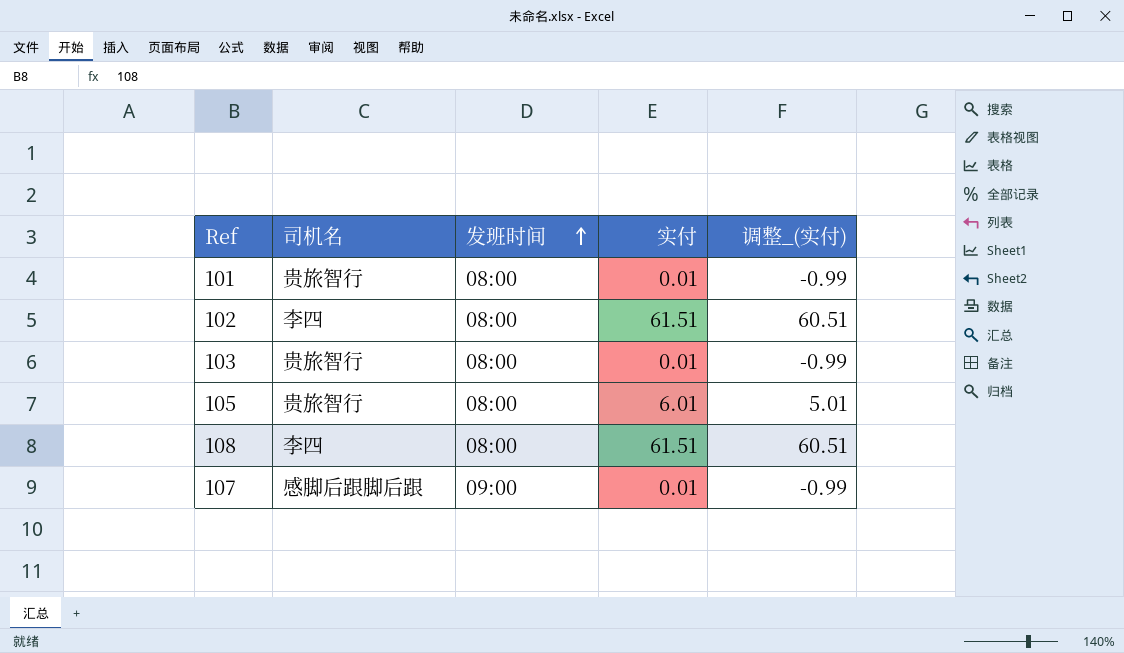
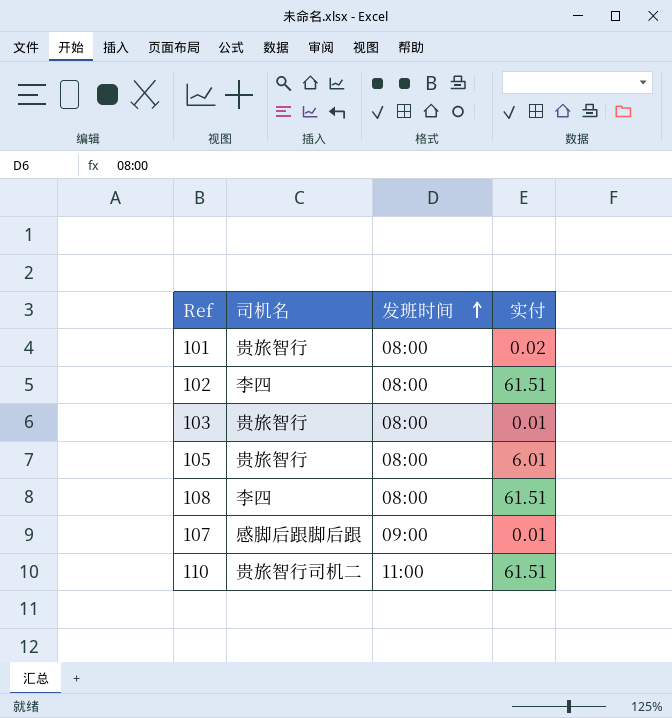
column 调整_(实付) | formula: [实付] - 1 -> none
101 | 实付: 0.01 -> 0.02
row 110: none -> 贵旅智行司机二 | 11:00 | 61.51

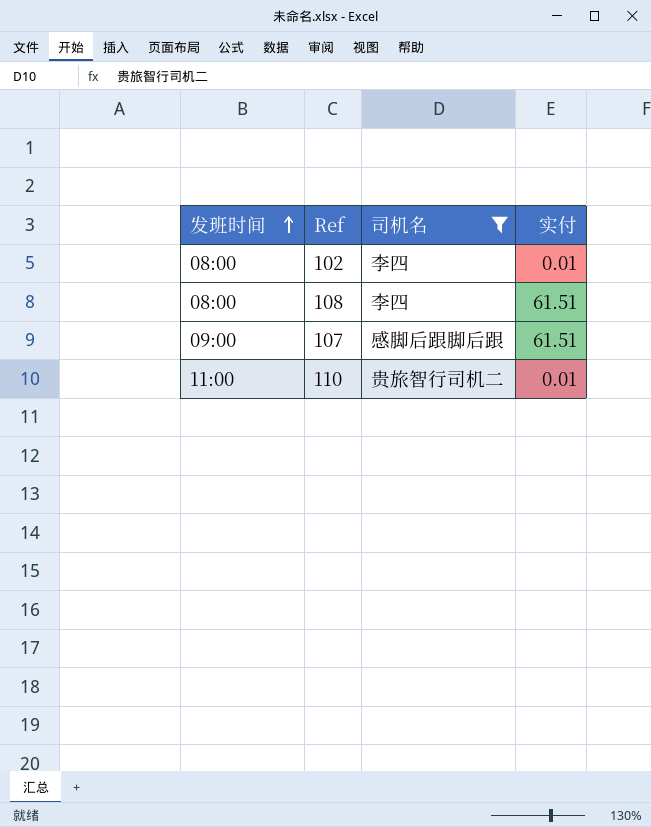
filter: none -> 司机名 != 贵旅智行
column 发班时间 | position: 3 -> 1
102 | 实付: 61.51 -> 0.01
107 | 实付: 0.01 -> 61.51
110 | 实付: 61.51 -> 0.01

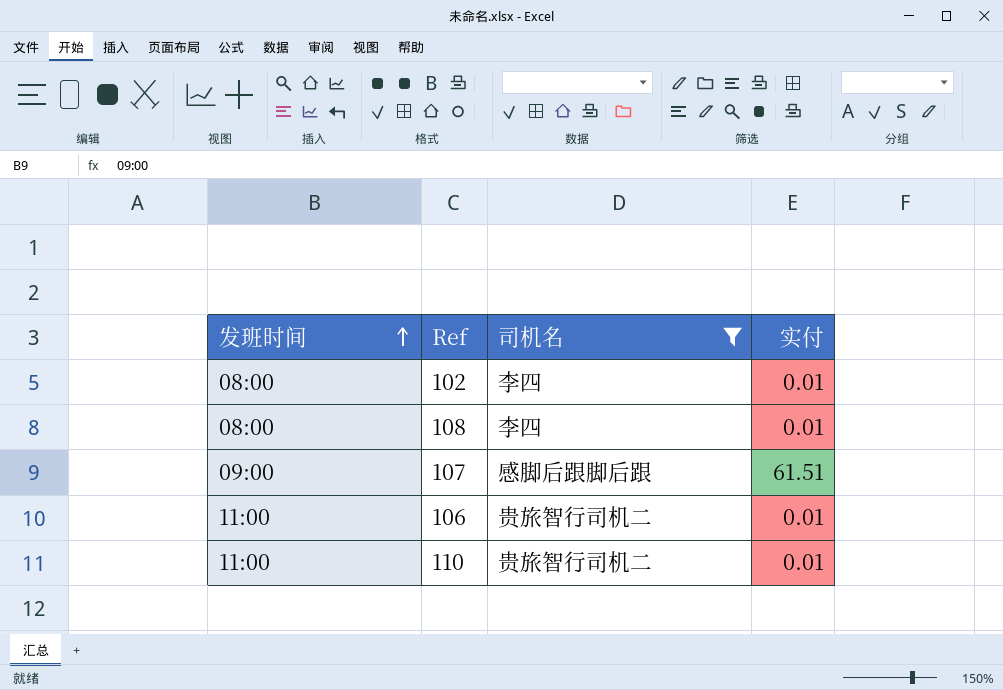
108 | 实付: 61.51 -> 0.01
row 106: none -> 11:00 | 贵旅智行司机二 | 0.01

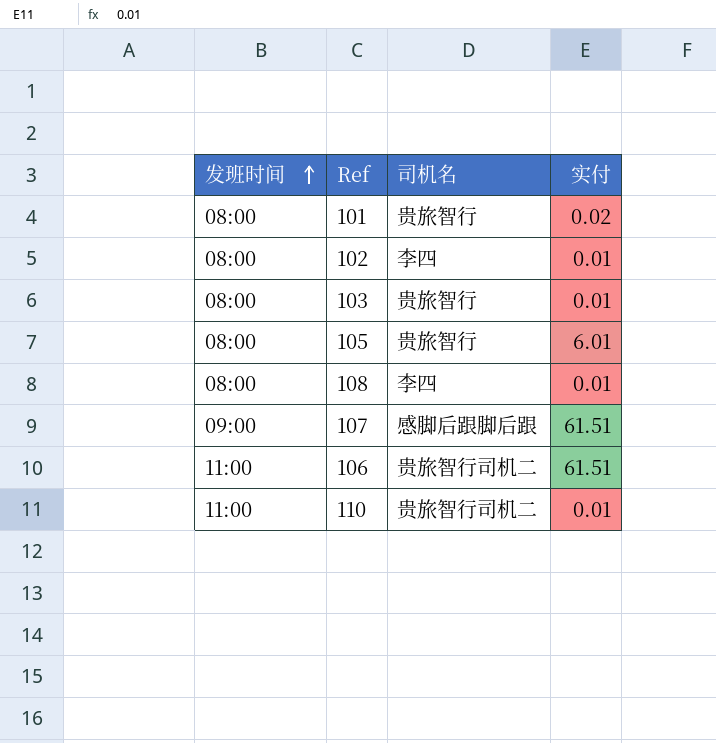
filter: 司机名 != 贵旅智行 -> none
106 | 实付: 0.01 -> 61.51

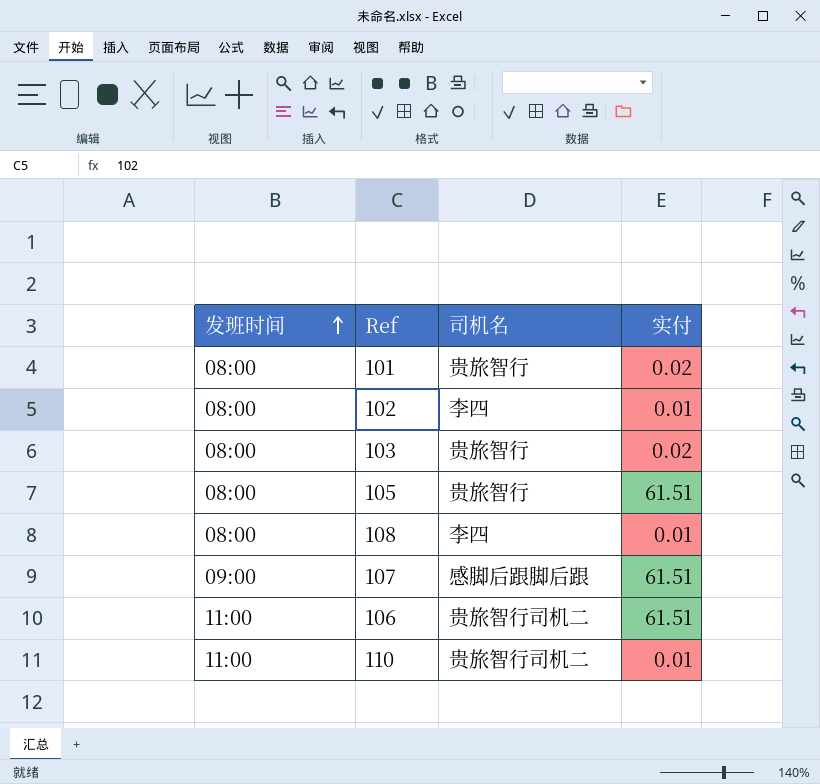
103 | 实付: 0.01 -> 0.02
105 | 实付: 6.01 -> 61.51

